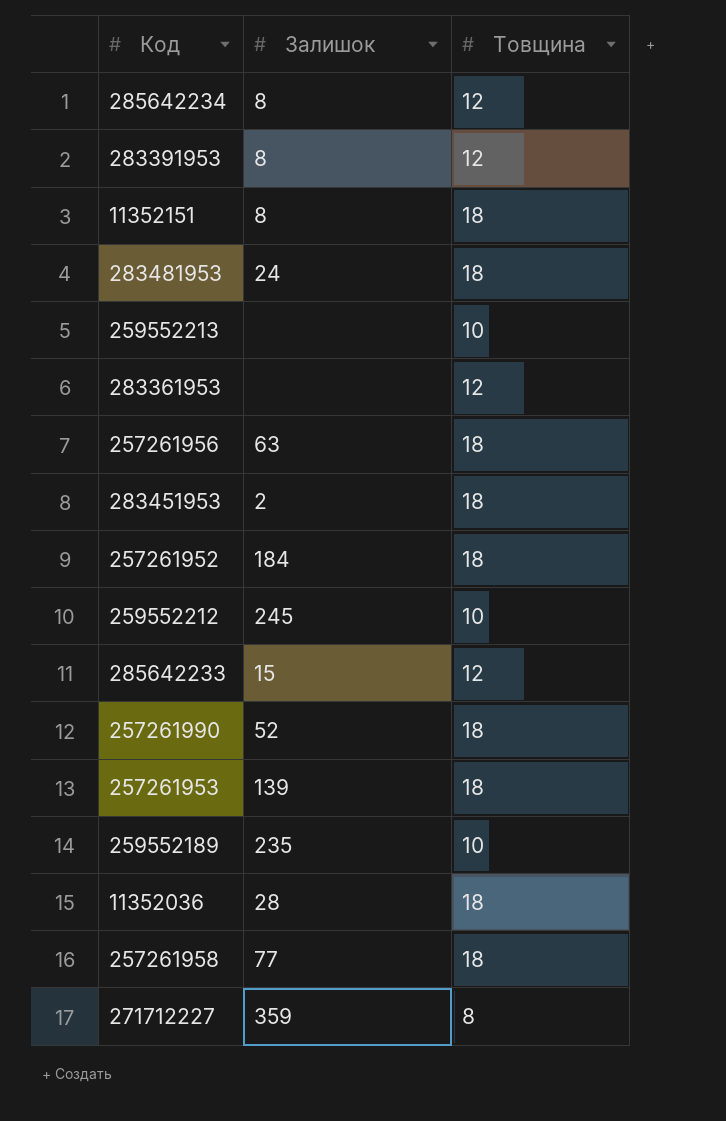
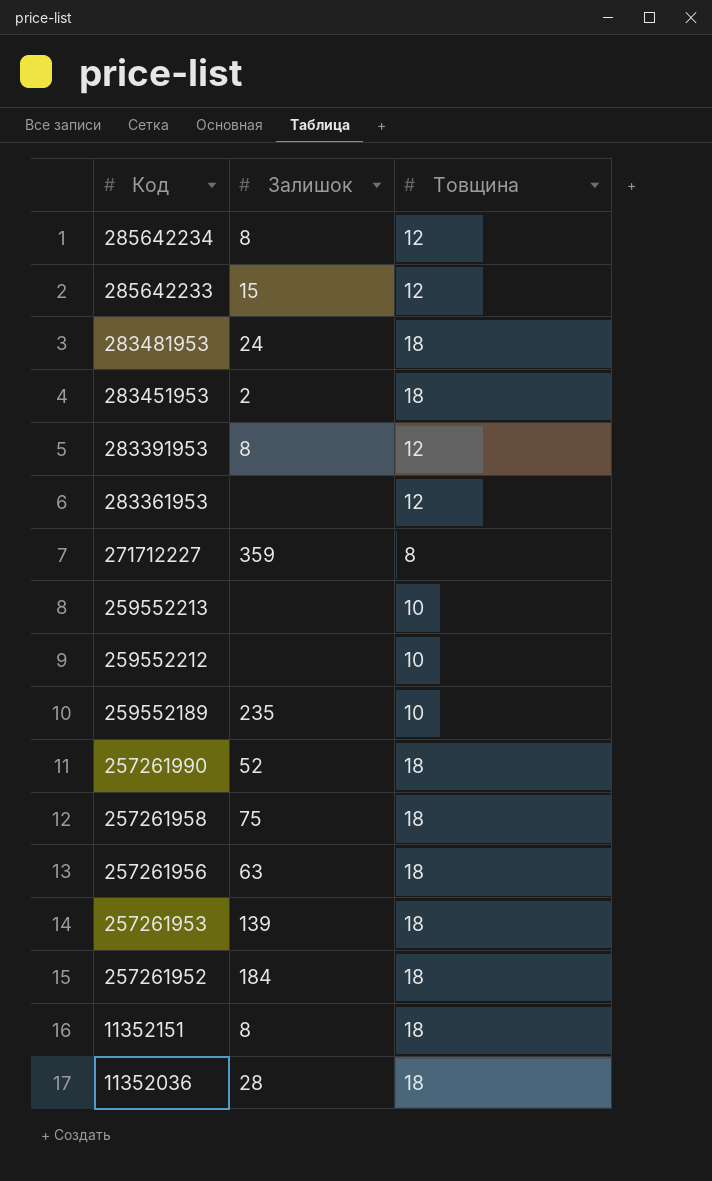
row order: none -> Код descending
259552212 | Залишок: 245 -> none
257261958 | Залишок: 77 -> 75

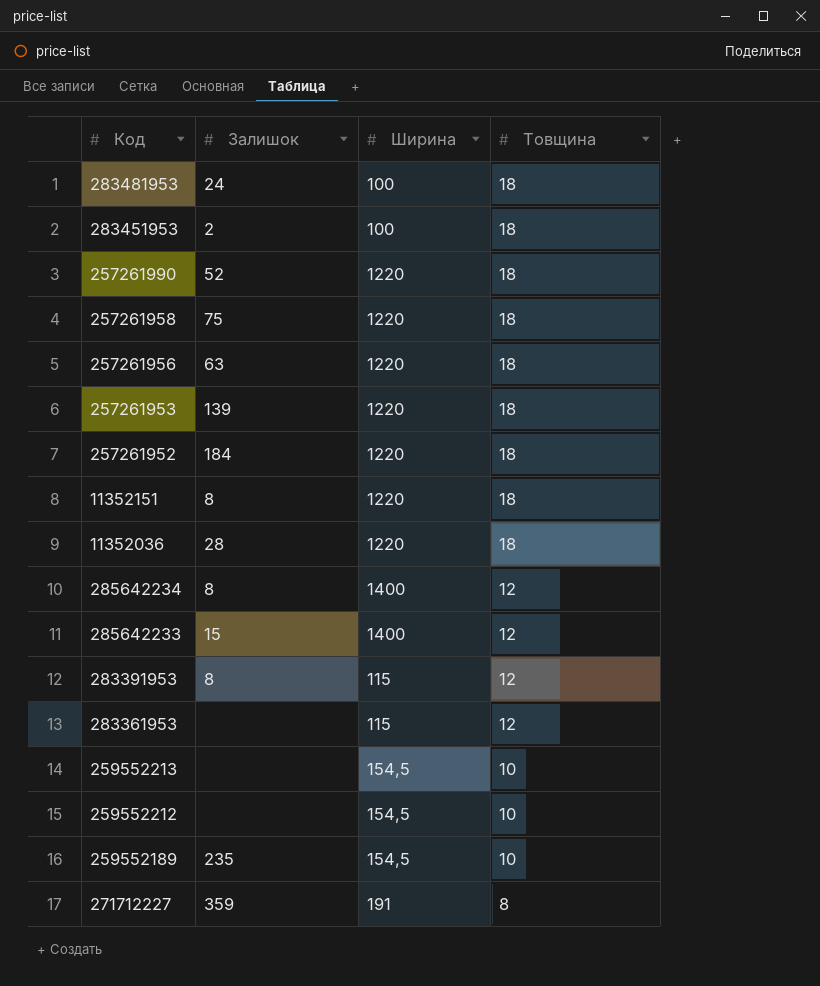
row order: Код descending -> Товщина descending
column Ширина | position: none -> 3

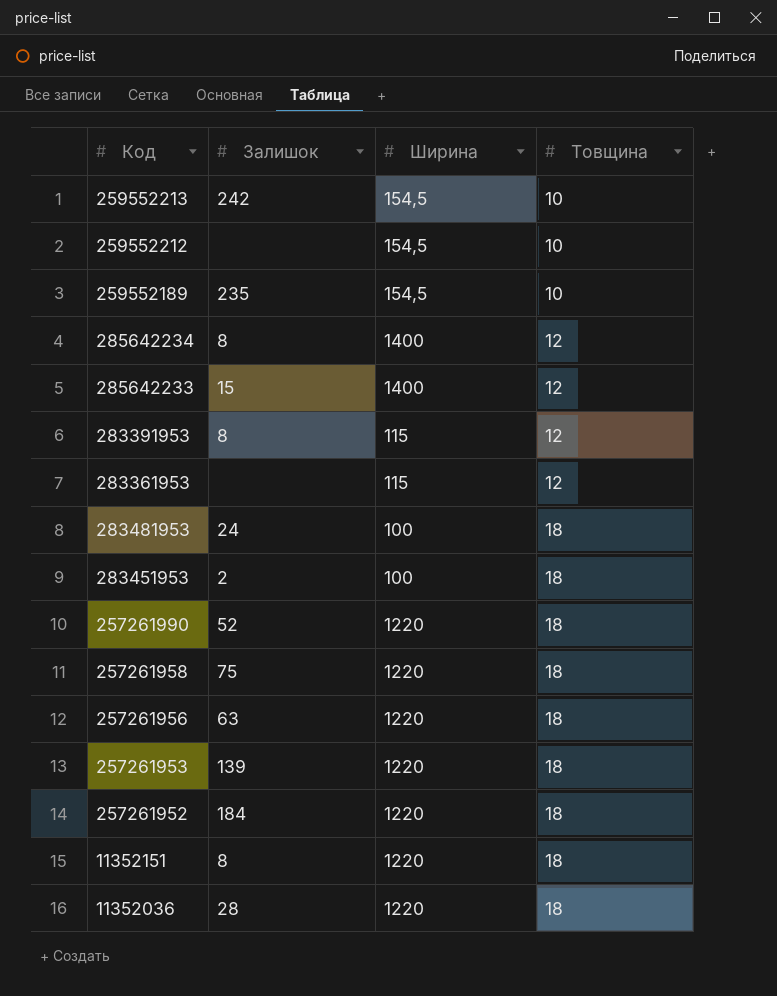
row order: Товщина descending -> Товщина ascending
row 271712227: 359 | 191 | 8 -> none
259552213 | Залишок: none -> 242

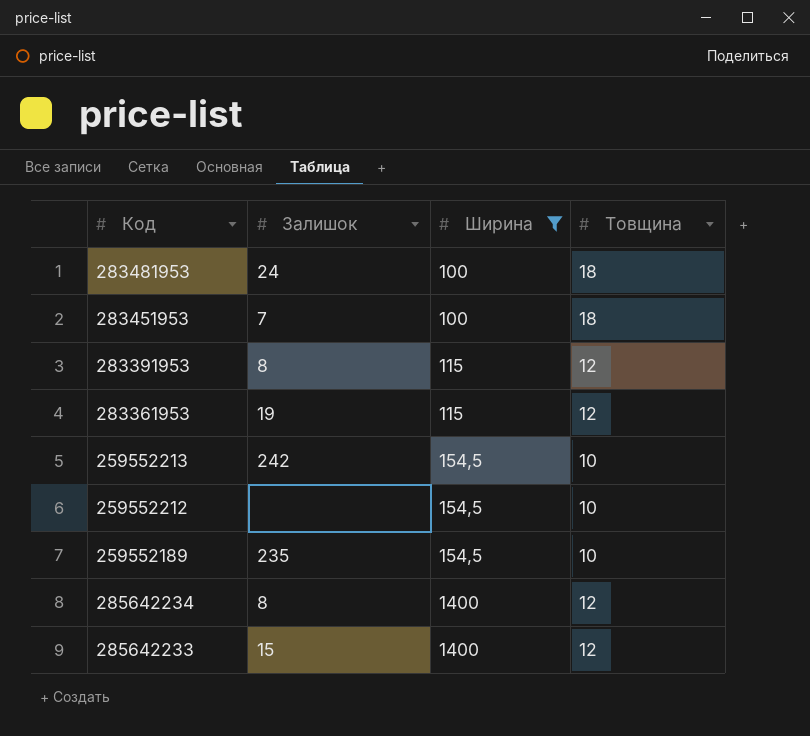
filter: none -> Ширина != 1220
row order: Товщина ascending -> Ширина ascending
283451953 | Залишок: 2 -> 7
283361953 | Залишок: none -> 19

